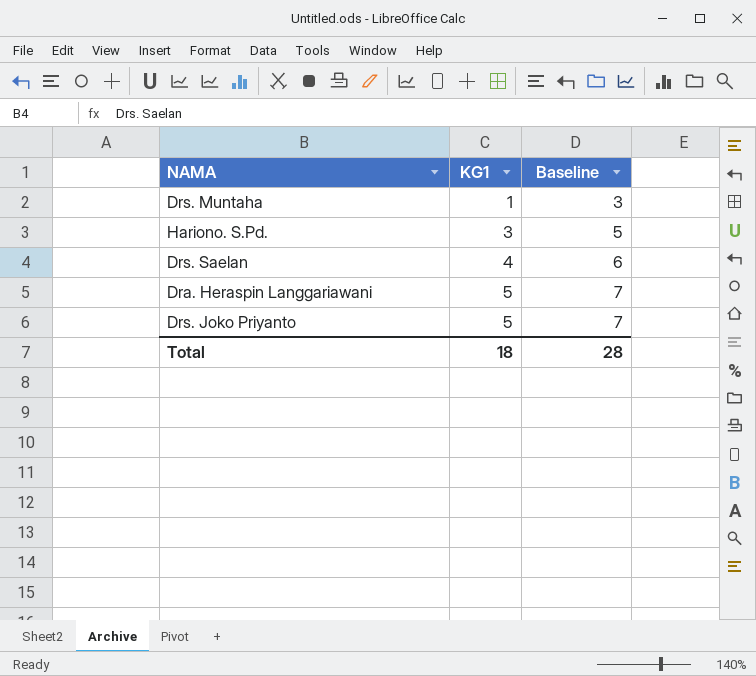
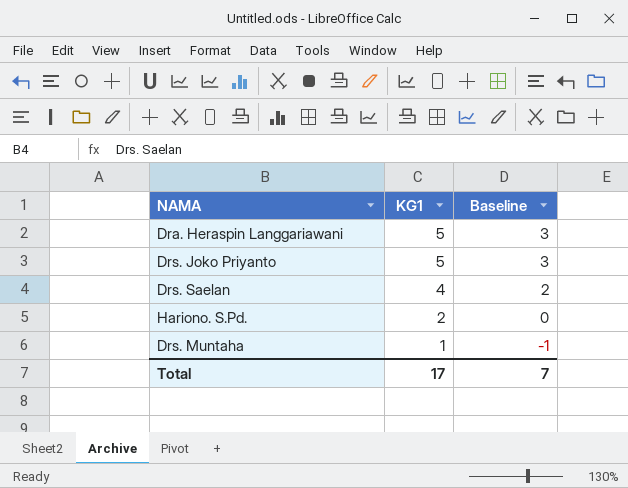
row order: KG1 ascending -> KG1 descending
column Baseline | formula: [KG1] + 2 -> [KG1] - 2
Hariono. S.Pd. | KG1: 3 -> 2
Total | KG1: 18 -> 17
Total | Baseline: 28 -> 7

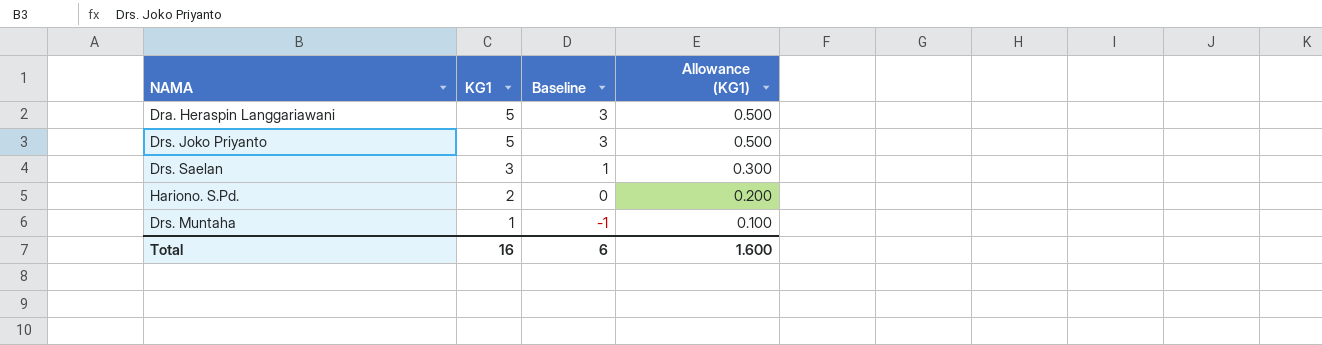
column Allowance (KG1) | formula: none -> [KG1] * 0.1
Drs. Saelan | KG1: 4 -> 3
Drs. Saelan | Baseline: 2 -> 1
Total | KG1: 17 -> 16
Total | Baseline: 7 -> 6

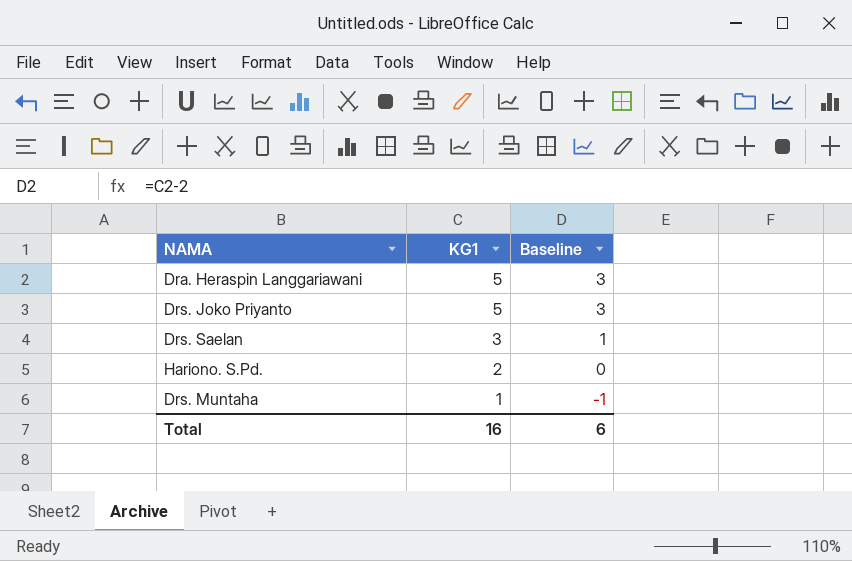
column Allowance (KG1) | formula: [KG1] * 0.1 -> none

